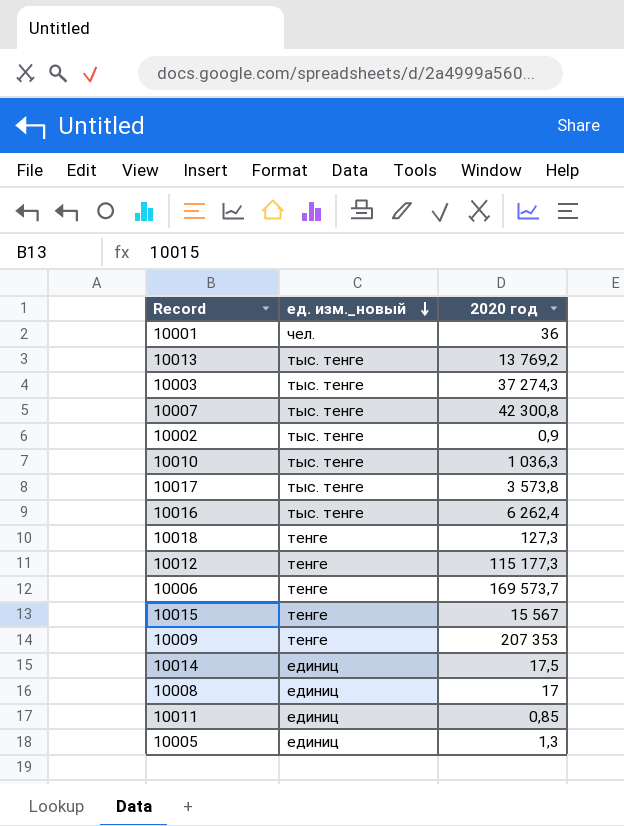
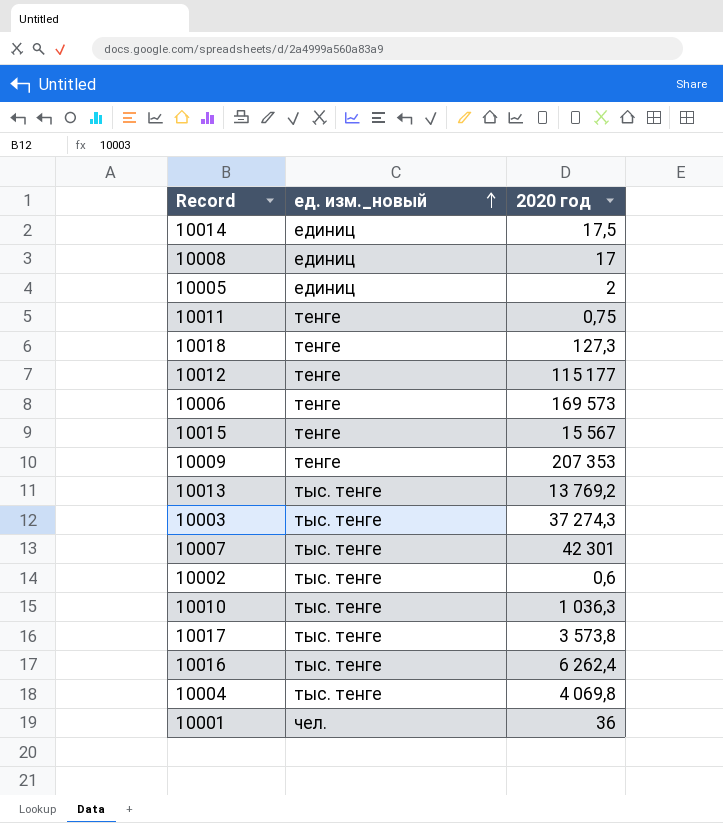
row order: ед. изм._новый descending -> ед. изм._новый ascending
10005 | 2020 год: 1,3 -> 2
10011 | ед. изм._новый: единиц -> тенге
10011 | 2020 год: 0,85 -> 0,75
10012 | 2020 год: 115 177,3 -> 115 177
10006 | 2020 год: 169 573,7 -> 169 573
10007 | 2020 год: 42 300,8 -> 42 301
10002 | 2020 год: 0,9 -> 0,6
row 10004: none -> тыс. тенге | 4 069,8

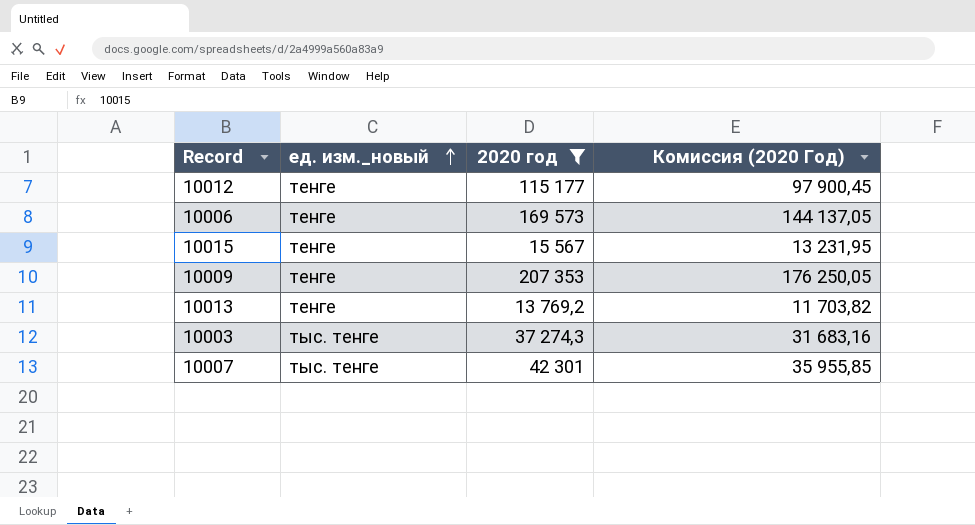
filter: none -> 2020 год >= 13 769,2
column Комиссия (2020 Год) | formula: none -> [2020 год] * 0,85
10013 | ед. изм._новый: тыс. тенге -> тенге

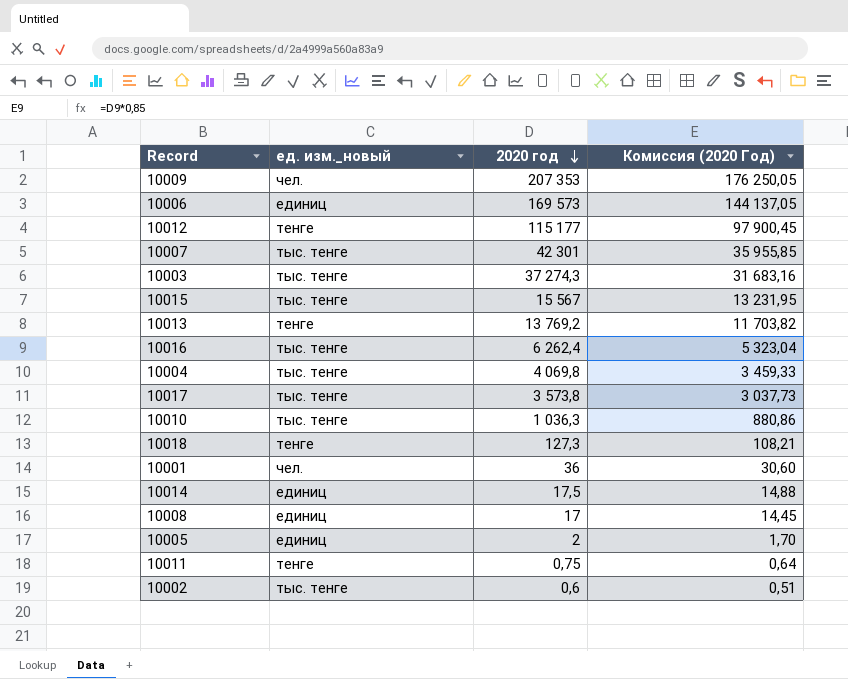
filter: 2020 год >= 13 769,2 -> none
row order: ед. изм._новый ascending -> 2020 год descending
10009 | ед. изм._новый: тенге -> чел.
10006 | ед. изм._новый: тенге -> единиц
10015 | ед. изм._новый: тенге -> тыс. тенге

